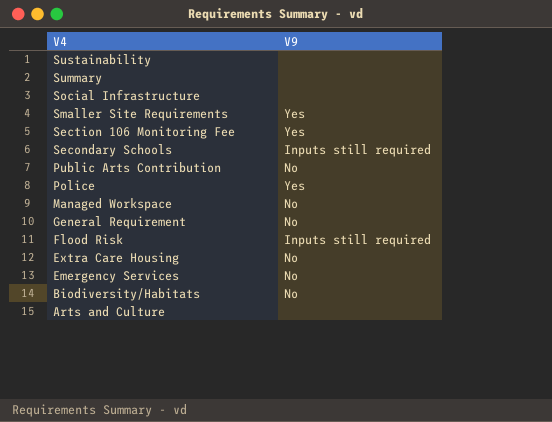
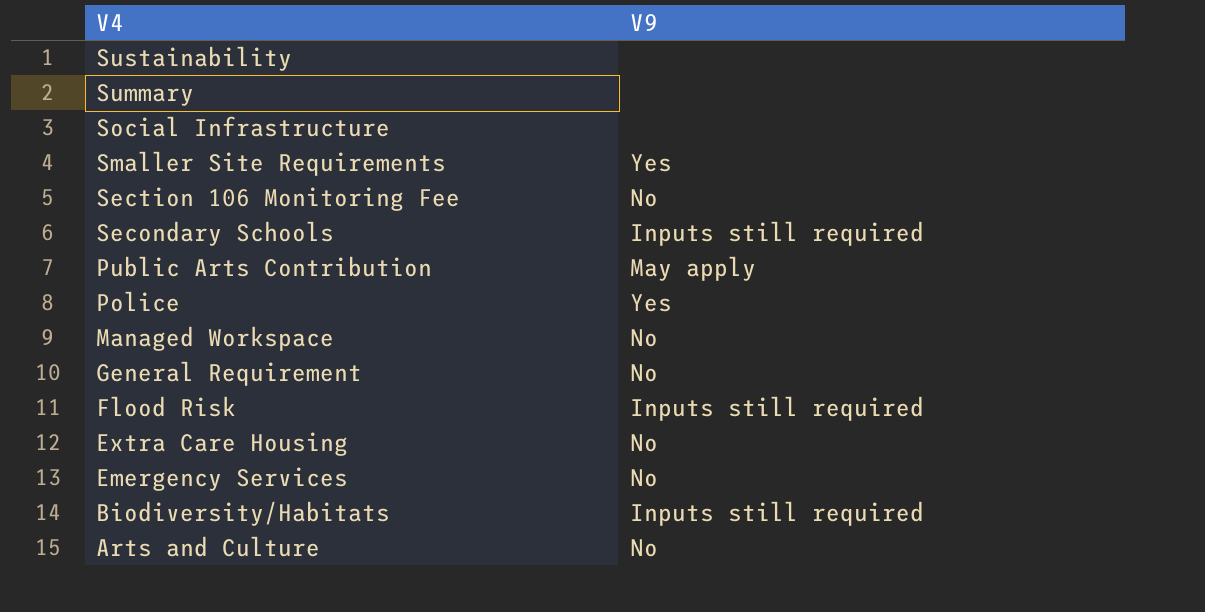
Section 106 Monitoring Fee | V9: Yes -> No
Public Arts Contribution | V9: No -> May apply
Biodiversity/Habitats | V9: No -> Inputs still required
Arts and Culture | V9: none -> No

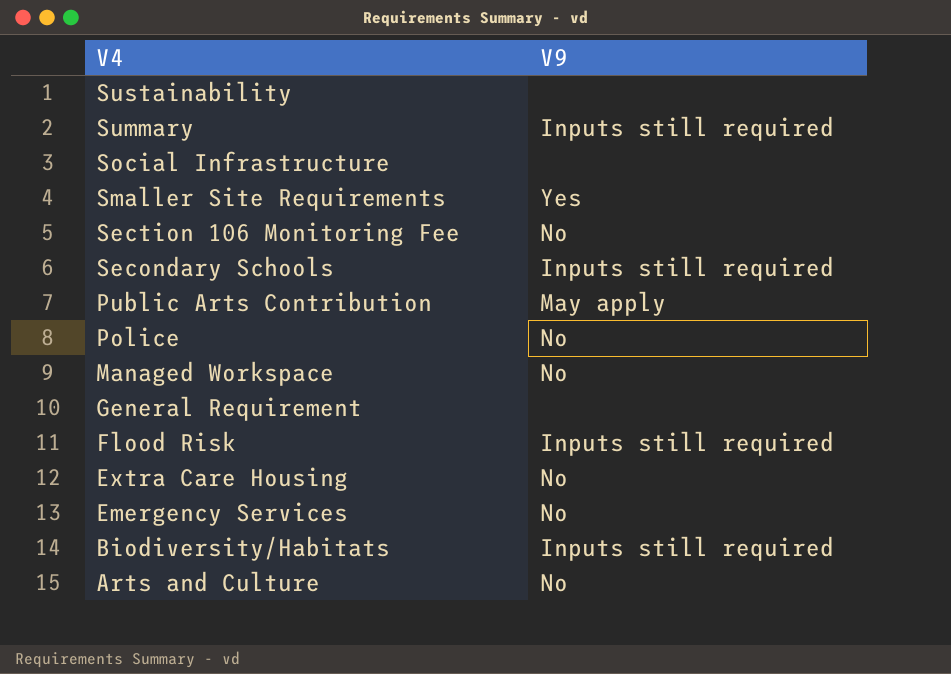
Summary | V9: none -> Inputs still required
Police | V9: Yes -> No
General Requirement | V9: No -> none

